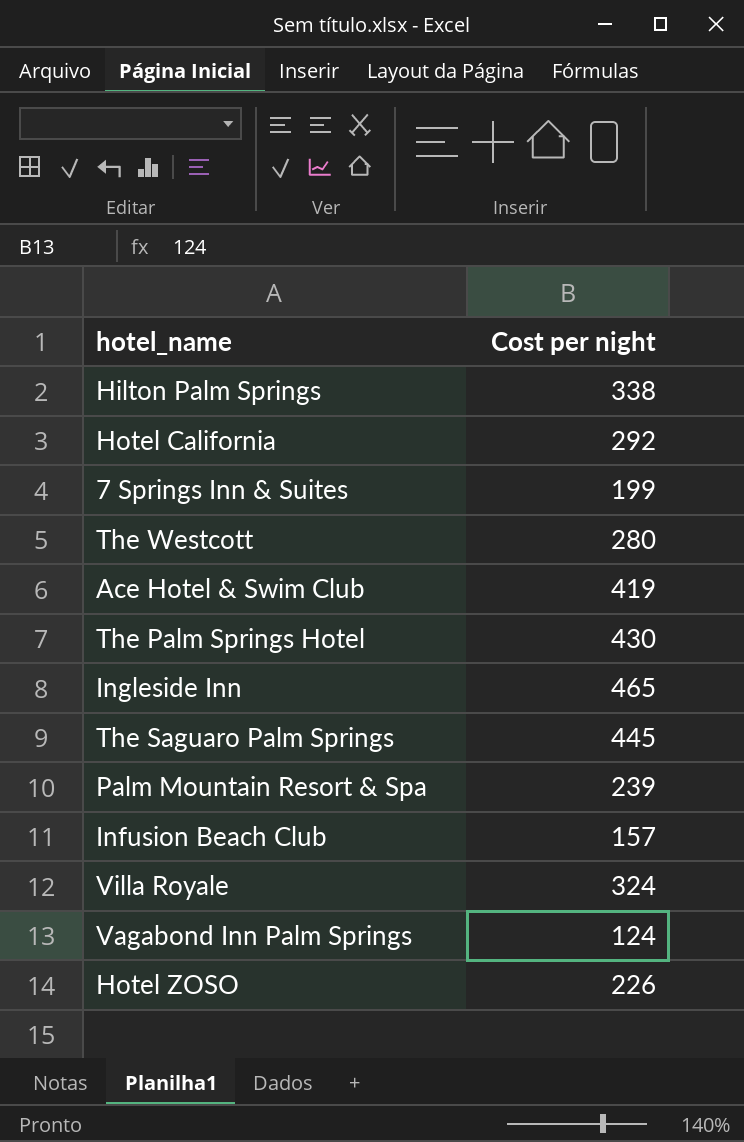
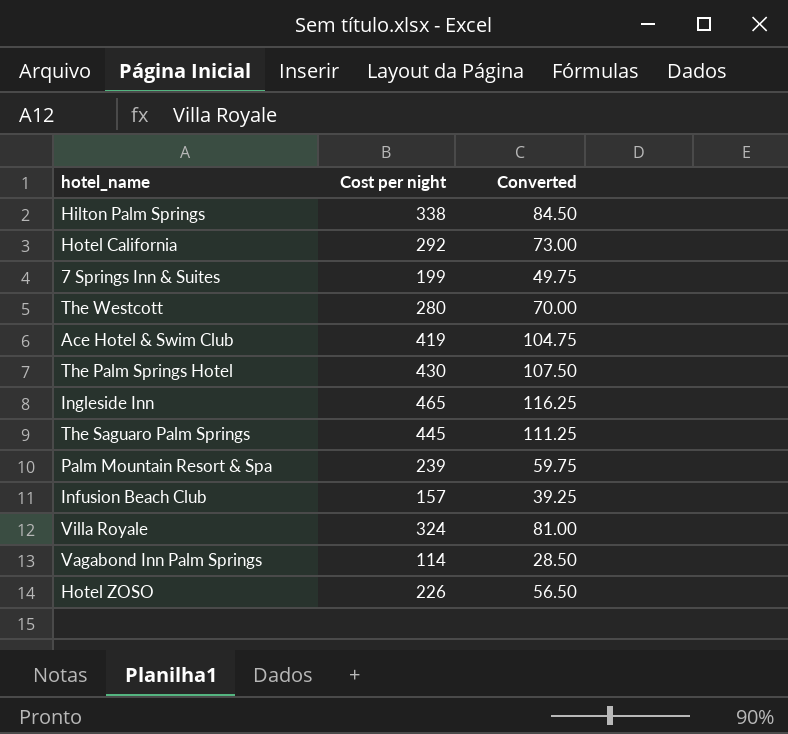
column Converted | formula: none -> [Cost per night] * 0.25
Vagabond Inn Palm Springs | Cost per night: 124 -> 114

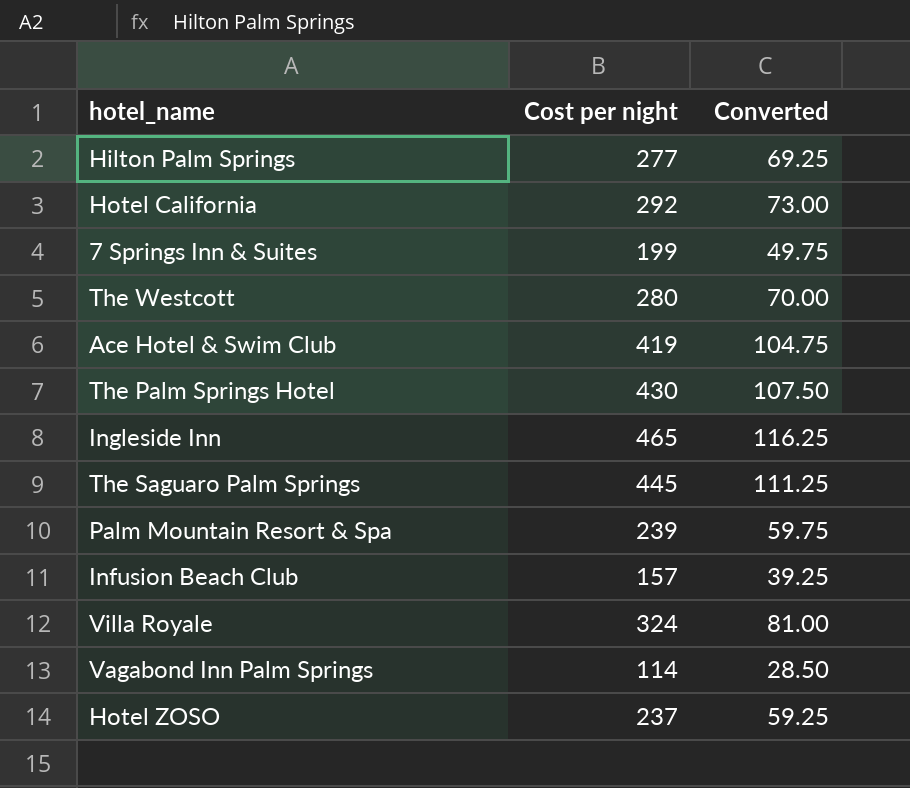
Hilton Palm Springs | Cost per night: 338 -> 277
Hilton Palm Springs | Converted: 84.50 -> 69.25
Hotel ZOSO | Cost per night: 226 -> 237
Hotel ZOSO | Converted: 56.50 -> 59.25

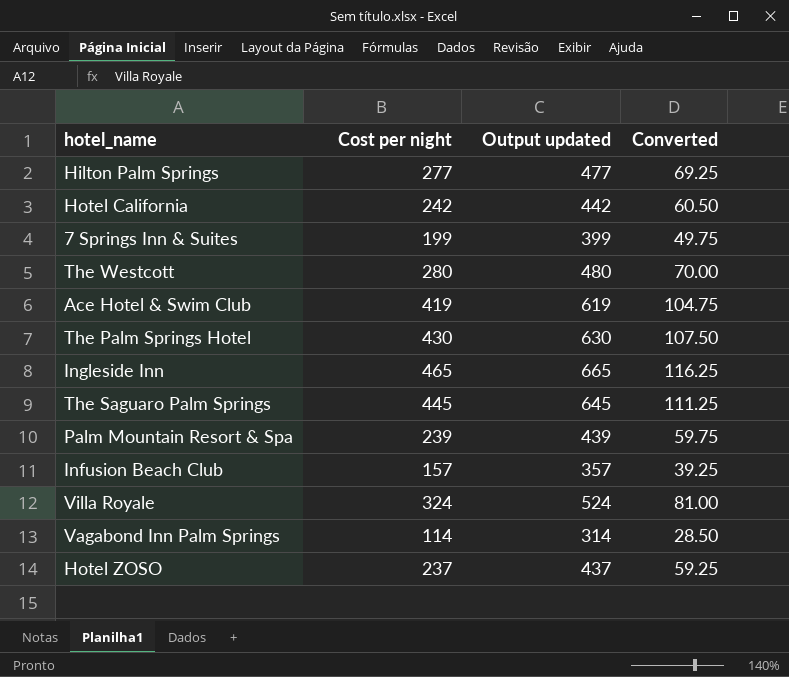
column Output updated | formula: none -> [Cost per night] + 200
Hotel California | Cost per night: 292 -> 242
Hotel California | Converted: 73.00 -> 60.50

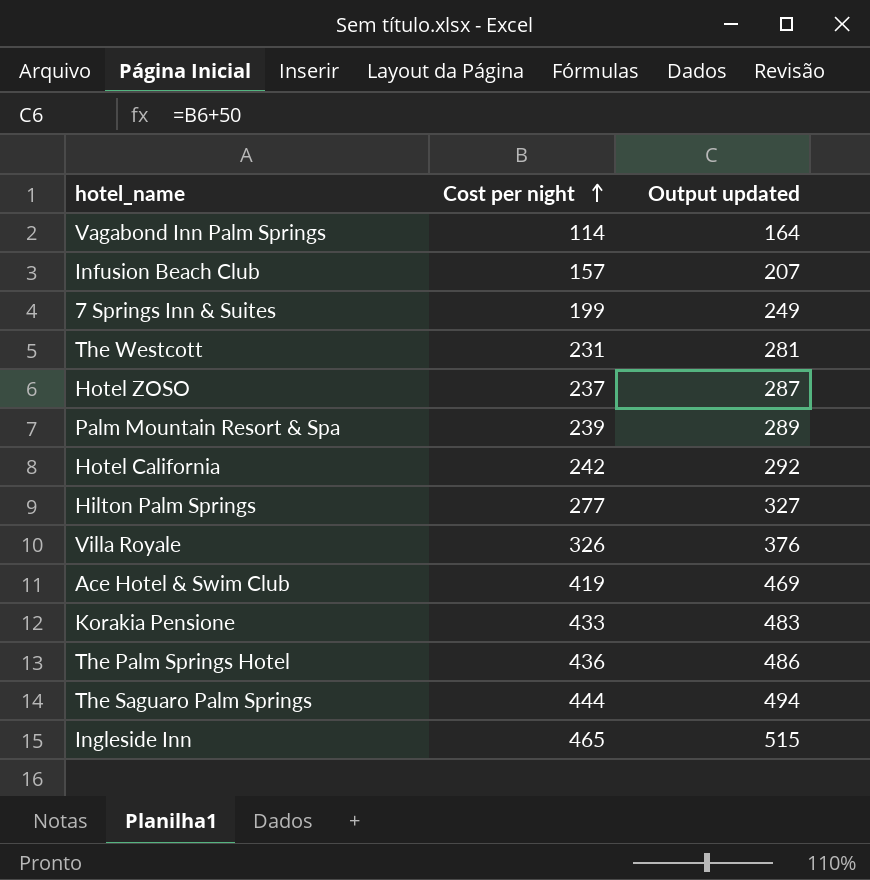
row order: none -> Cost per night ascending
column Converted | formula: [Cost per night] * 0.25 -> none
column Output updated | formula: [Cost per night] + 200 -> [Cost per night] + 50
The Westcott | Cost per night: 280 -> 231
Villa Royale | Cost per night: 324 -> 326
row Korakia Pensione: none -> 433 | 483
The Palm Springs Hotel | Cost per night: 430 -> 436
The Saguaro Palm Springs | Cost per night: 445 -> 444

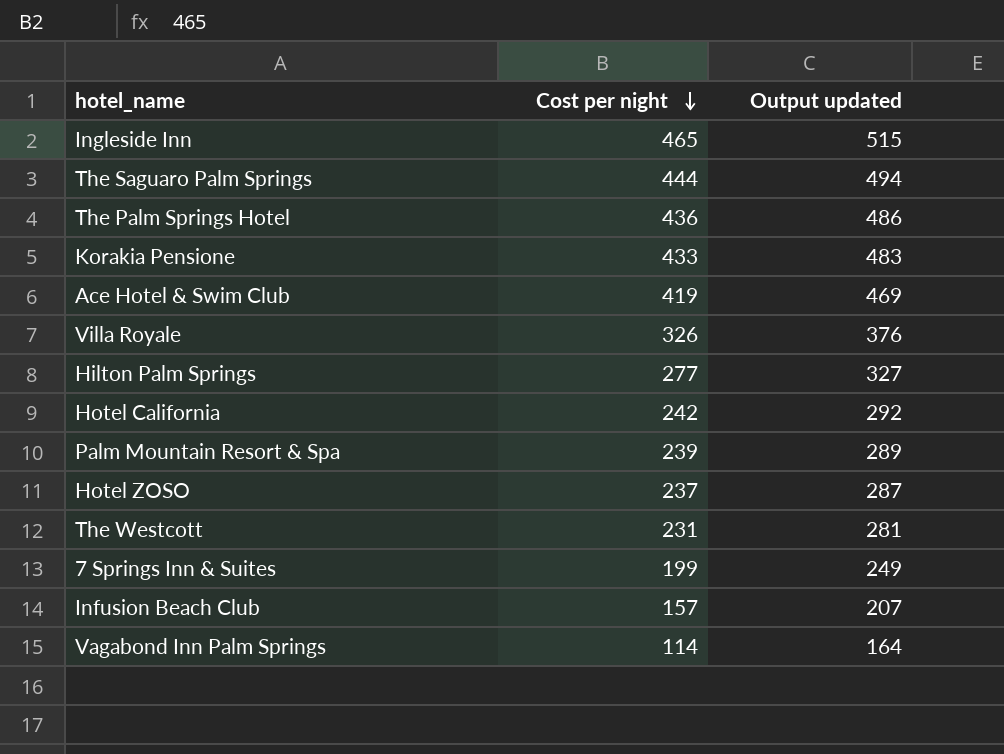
row order: Cost per night ascending -> Cost per night descending

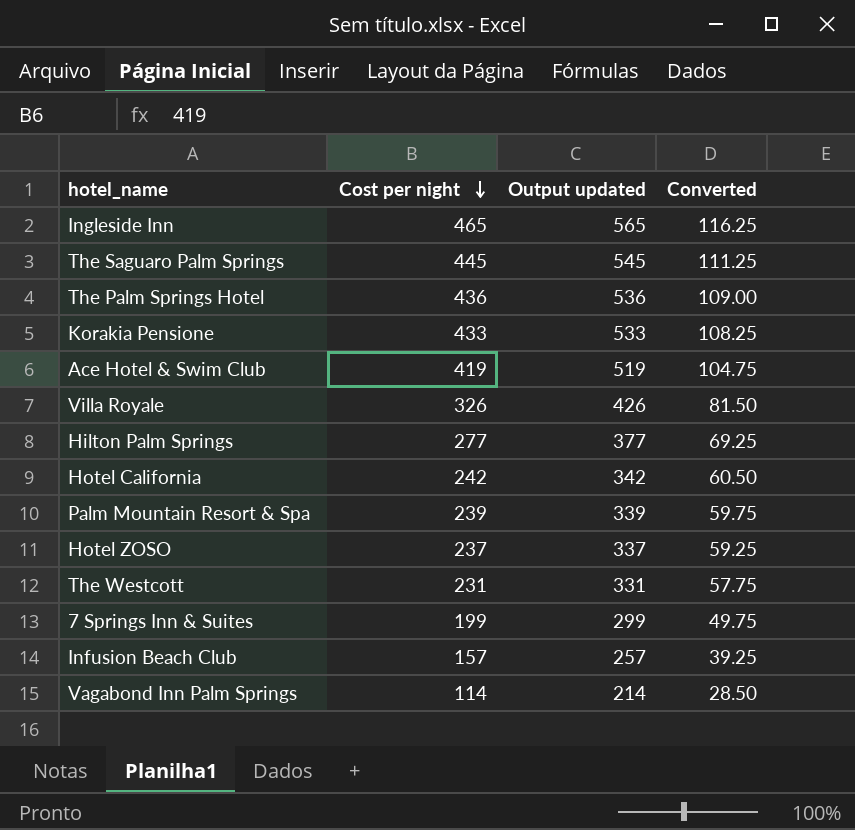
column Output updated | formula: [Cost per night] + 50 -> [Cost per night] + 100
column Converted | formula: none -> [Cost per night] * 0.25
The Saguaro Palm Springs | Cost per night: 444 -> 445

